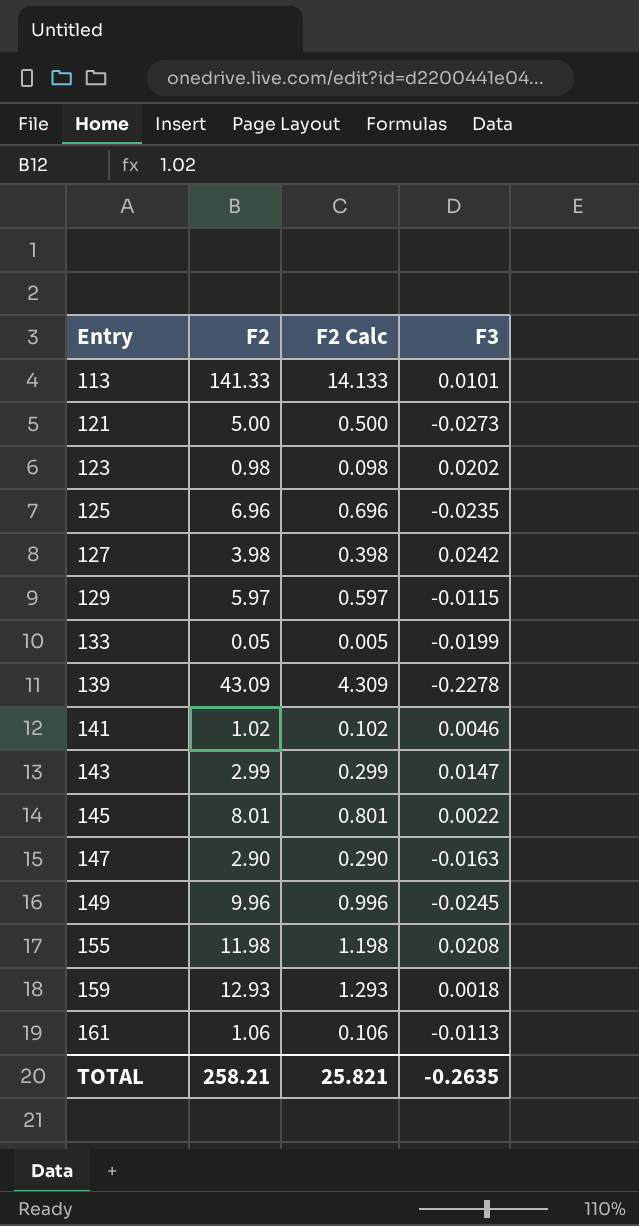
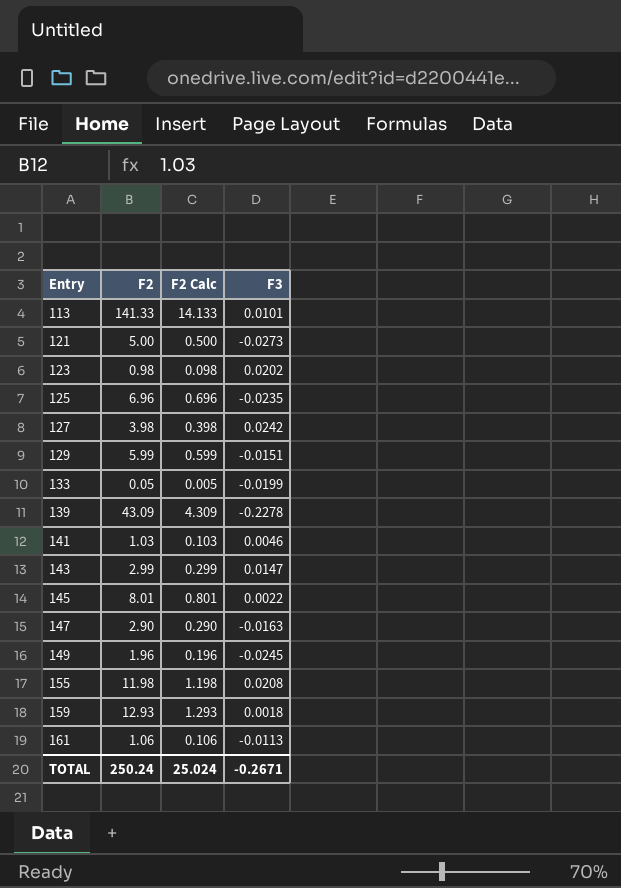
129 | F2: 5.97 -> 5.99
129 | F2 Calc: 0.597 -> 0.599
129 | F3: -0.0115 -> -0.0151
141 | F2: 1.02 -> 1.03
141 | F2 Calc: 0.102 -> 0.103
149 | F2: 9.96 -> 1.96
149 | F2 Calc: 0.996 -> 0.196
TOTAL | F2: 258.21 -> 250.24
TOTAL | F2 Calc: 25.821 -> 25.024
TOTAL | F3: -0.2635 -> -0.2671

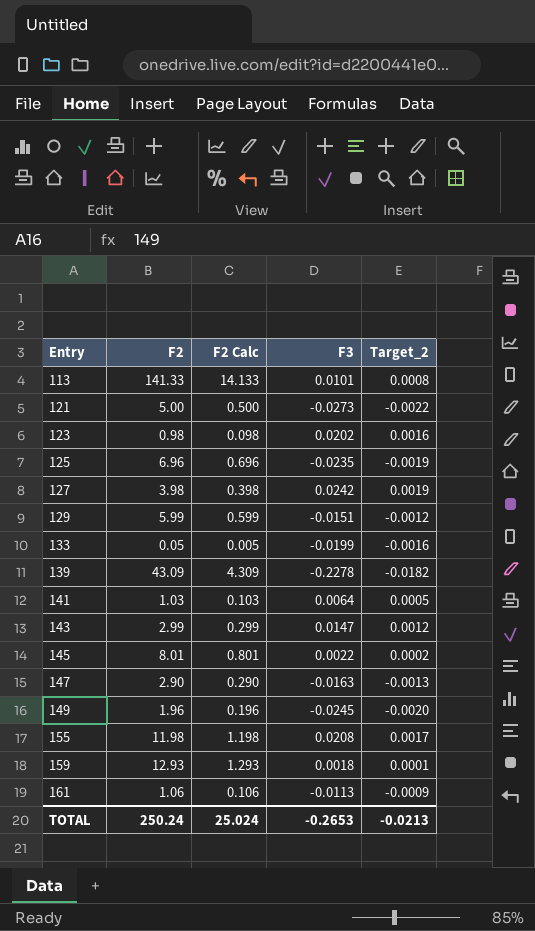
column Target_2 | formula: none -> [F3] * 0.08
141 | F3: 0.0046 -> 0.0064
TOTAL | F3: -0.2671 -> -0.2653

